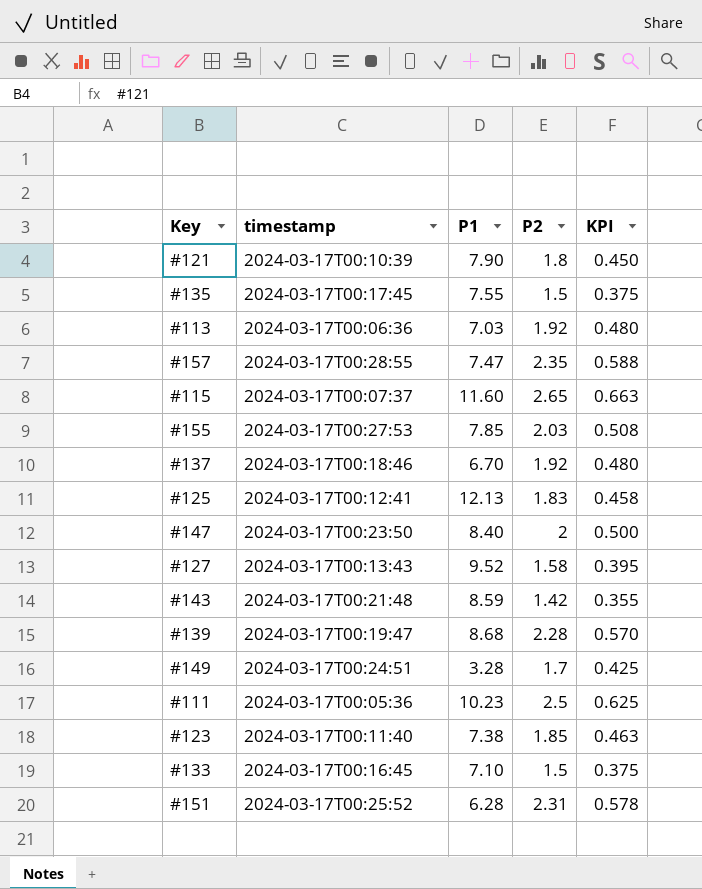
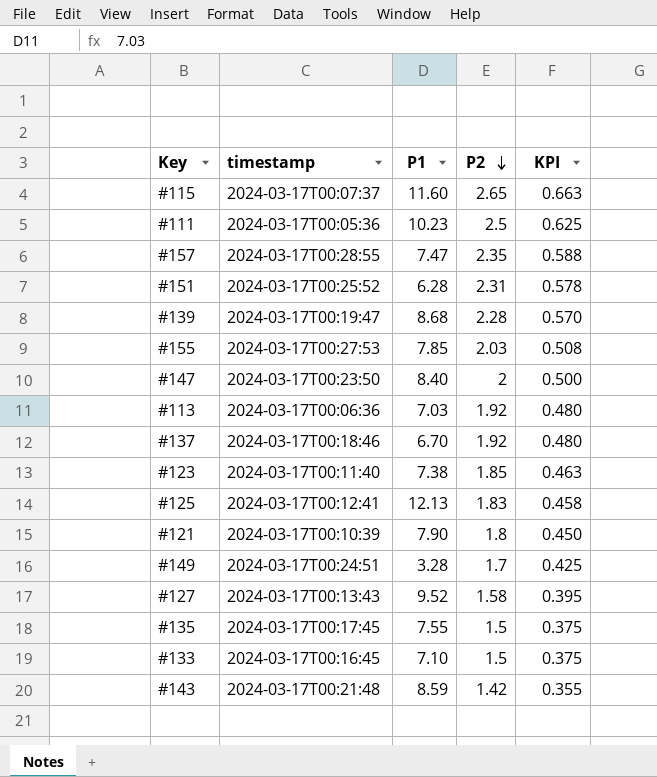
row order: none -> P2 descending

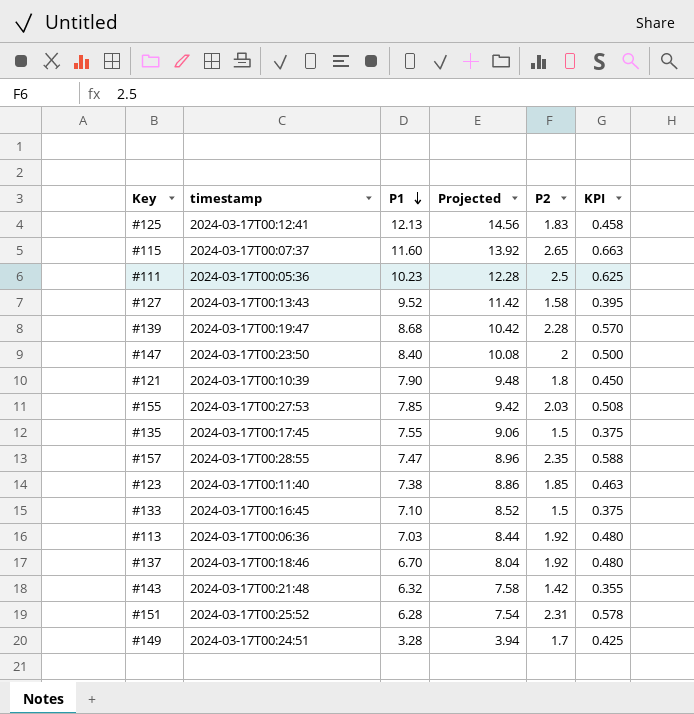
row order: P2 descending -> P1 descending
column Projected | formula: none -> [P1] * 1.2
#143 | P1: 8.59 -> 6.32

